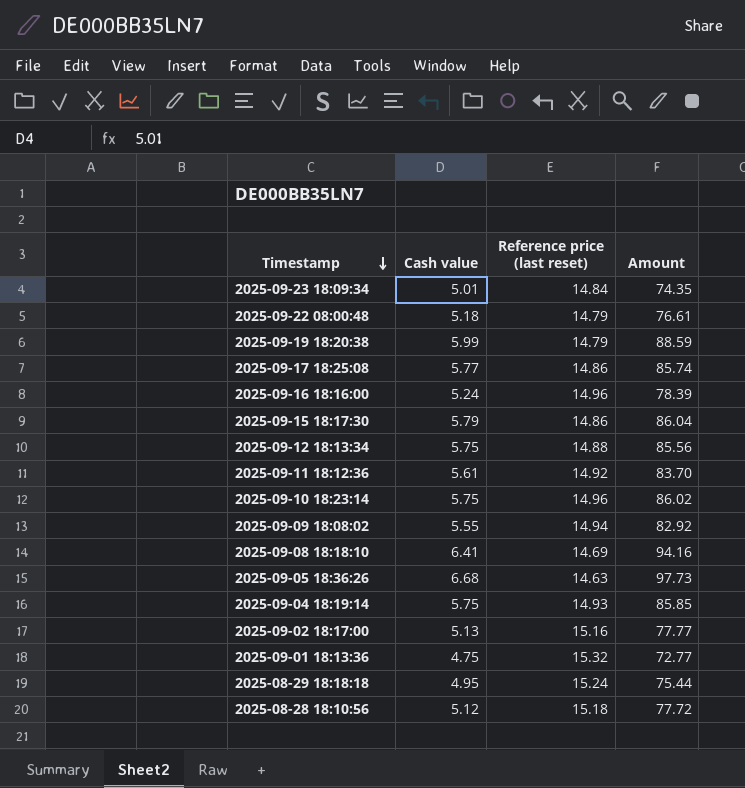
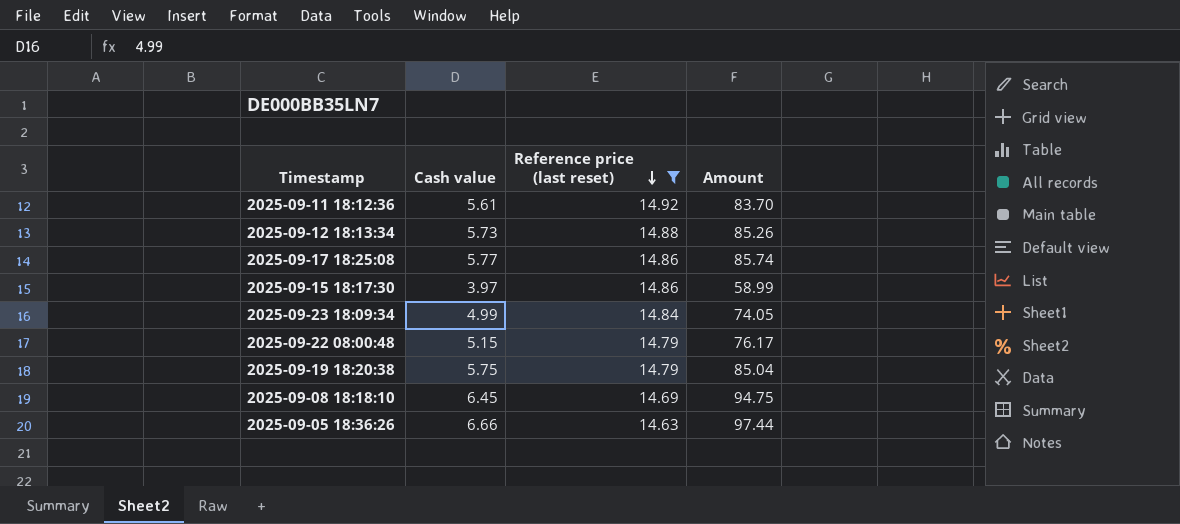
filter: none -> Reference price (last reset) <= 14.92
row order: Timestamp descending -> Reference price (last reset) descending
2025-09-12 18:13:34 | Cash value: 5.75 -> 5.73
2025-09-12 18:13:34 | Amount: 85.56 -> 85.26
2025-09-15 18:17:30 | Cash value: 5.79 -> 3.97
2025-09-15 18:17:30 | Amount: 86.04 -> 58.99
2025-09-23 18:09:34 | Cash value: 5.01 -> 4.99
2025-09-23 18:09:34 | Amount: 74.35 -> 74.05
2025-09-22 08:00:48 | Cash value: 5.18 -> 5.15
2025-09-22 08:00:48 | Amount: 76.61 -> 76.17
2025-09-19 18:20:38 | Cash value: 5.99 -> 5.75
2025-09-19 18:20:38 | Amount: 88.59 -> 85.04
2025-09-08 18:18:10 | Cash value: 6.41 -> 6.45
2025-09-08 18:18:10 | Amount: 94.16 -> 94.75
2025-09-05 18:36:26 | Cash value: 6.68 -> 6.66
2025-09-05 18:36:26 | Amount: 97.73 -> 97.44

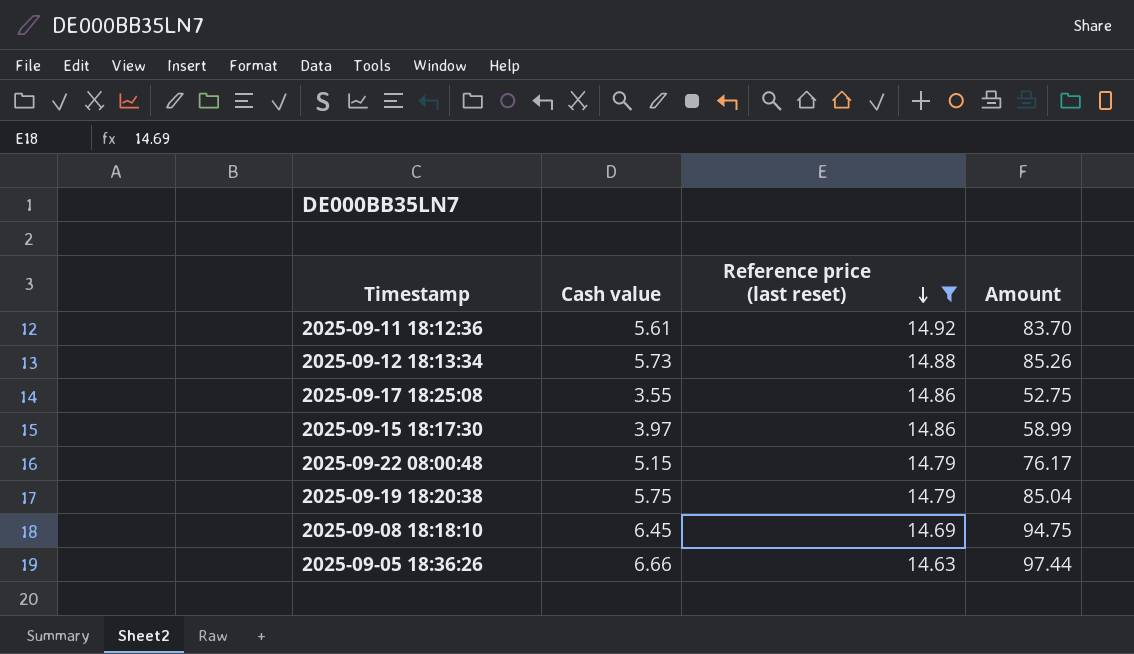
row 2025-09-23 18:09:34: 4.99 | 14.84 | 74.05 -> none
2025-09-17 18:25:08 | Cash value: 5.77 -> 3.55
2025-09-17 18:25:08 | Amount: 85.74 -> 52.75

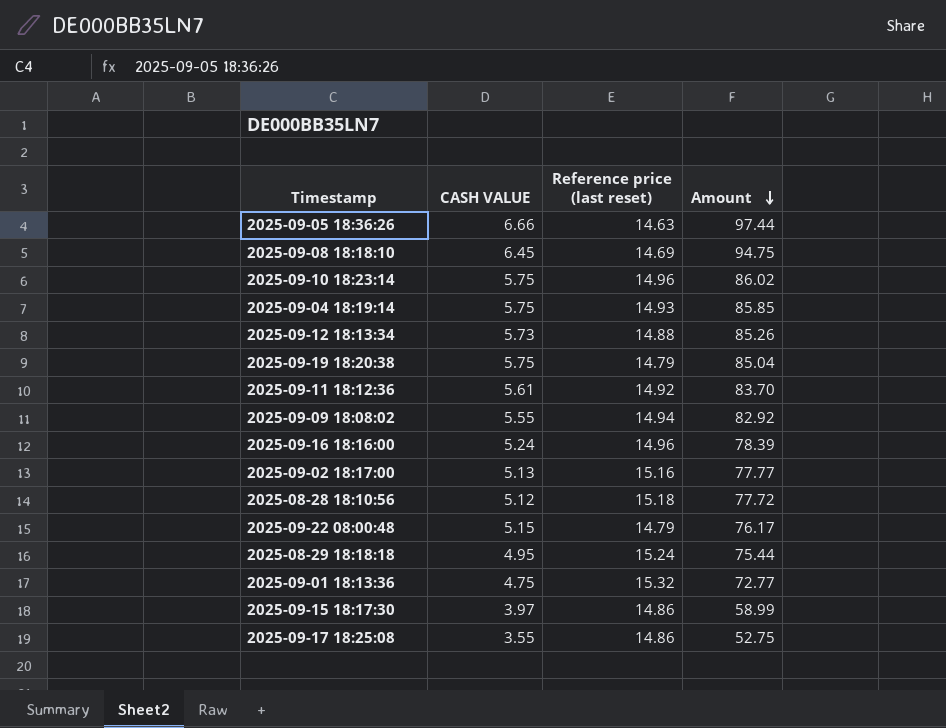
filter: Reference price (last reset) <= 14.92 -> none
row order: Reference price (last reset) descending -> Amount descending
column name: Cash value -> CASH VALUE

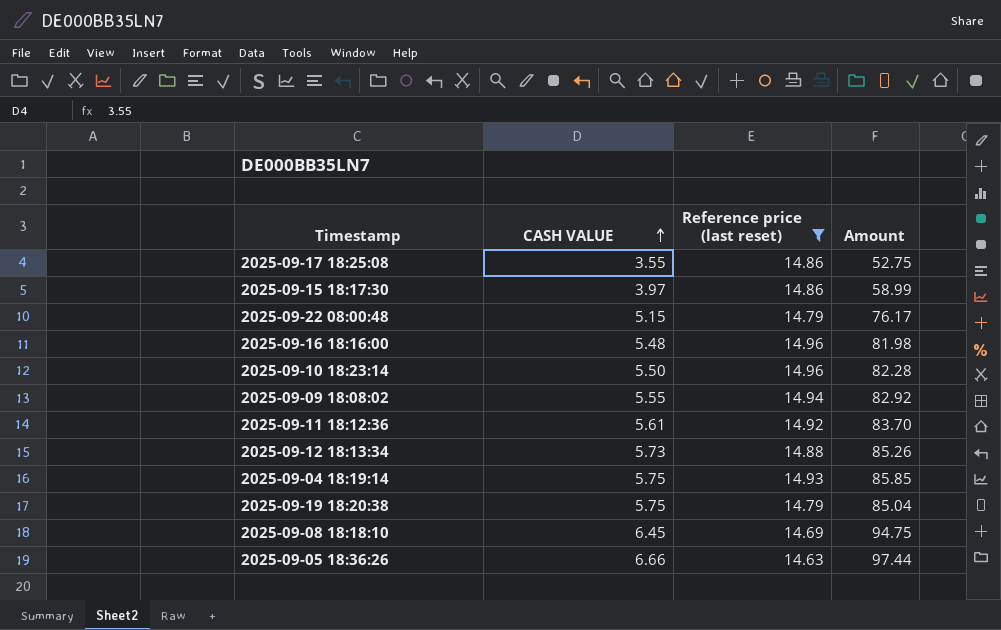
filter: none -> Reference price (last reset) <= 14.96
row order: Amount descending -> CASH VALUE ascending
2025-09-16 18:16:00 | CASH VALUE: 5.24 -> 5.48
2025-09-16 18:16:00 | Amount: 78.39 -> 81.98
2025-09-10 18:23:14 | CASH VALUE: 5.75 -> 5.50
2025-09-10 18:23:14 | Amount: 86.02 -> 82.28

